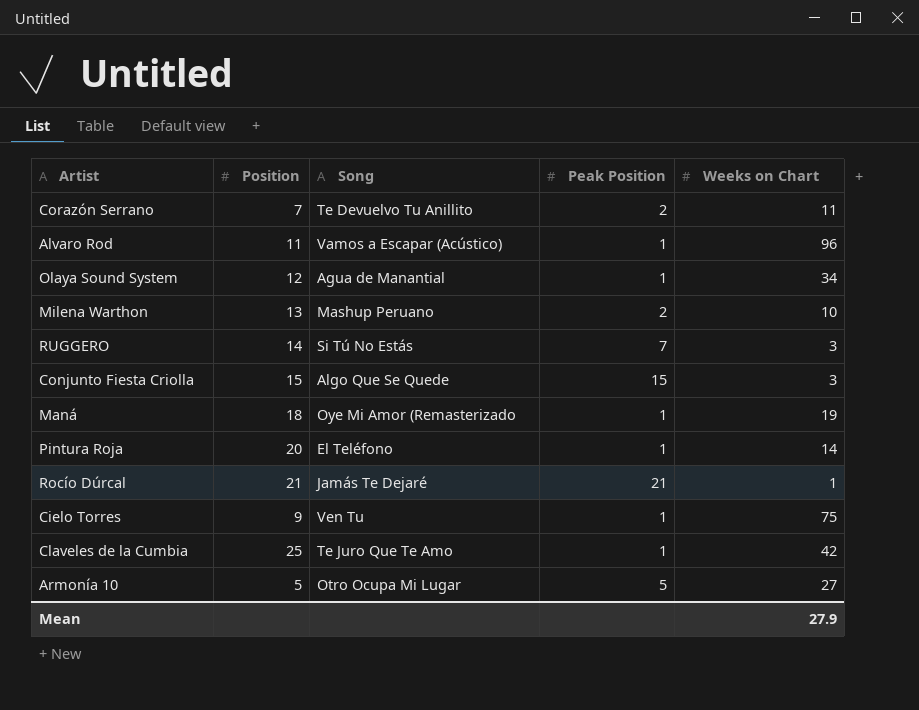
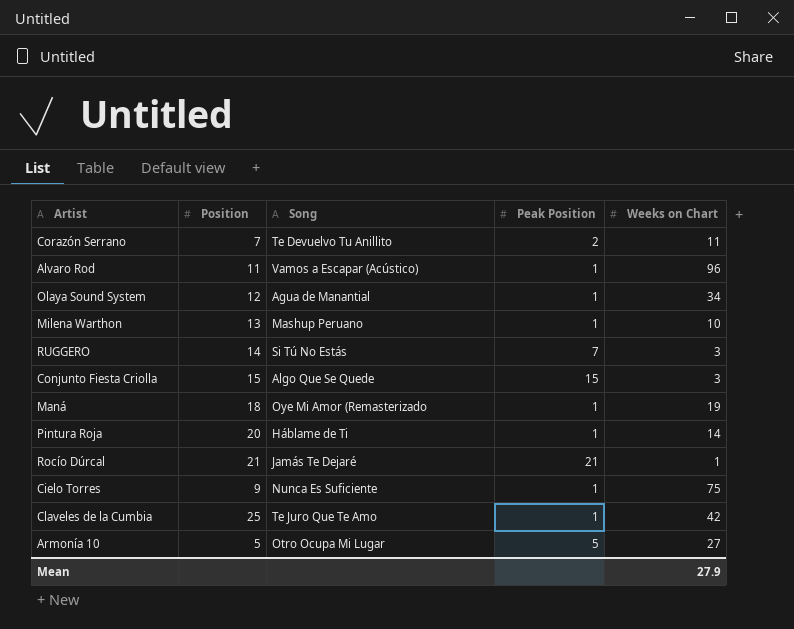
Milena Warthon | Peak Position: 2 -> 1
Pintura Roja | Song: El Teléfono -> Háblame de Ti
Cielo Torres | Song: Ven Tu -> Nunca Es Suficiente

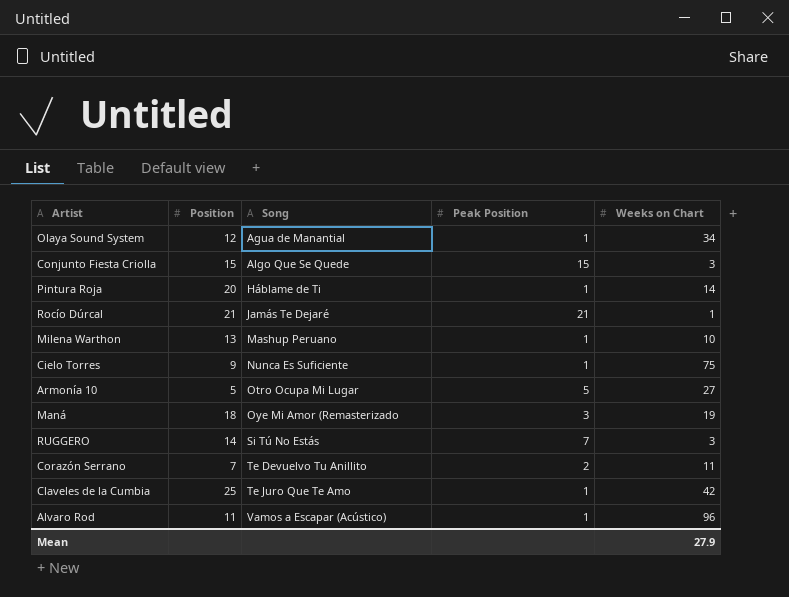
row order: none -> Song ascending
Maná | Peak Position: 1 -> 3

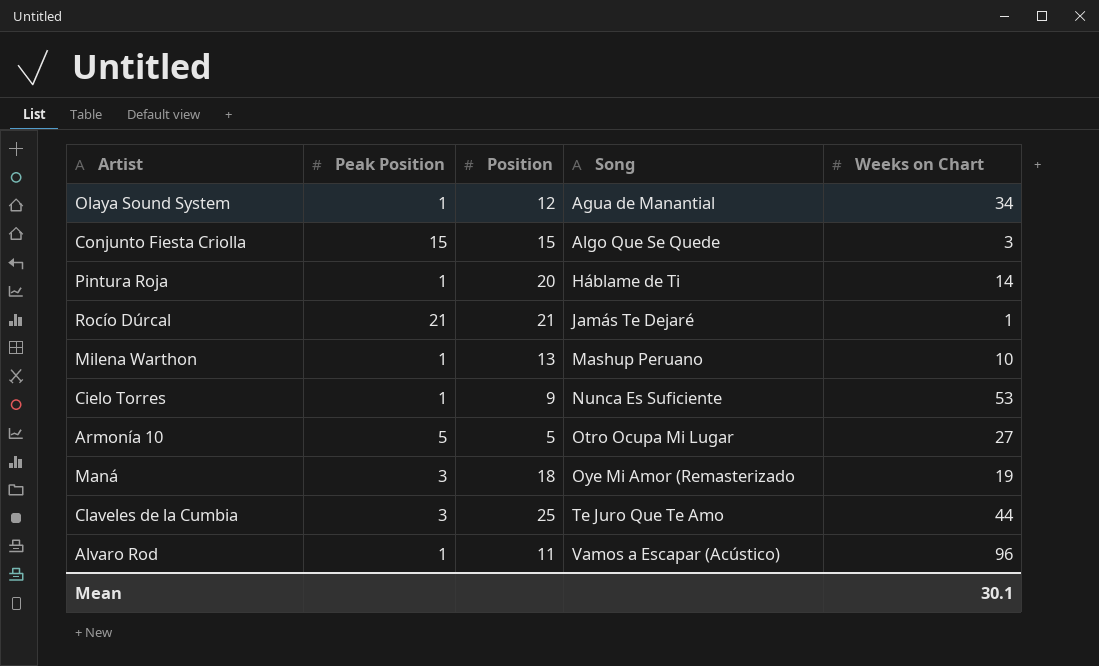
column Peak Position | position: 4 -> 2
row RUGGERO: 14 | Si Tú No Estás | 7 | 3 -> none
row Corazón Serrano: 7 | Te Devuelvo Tu Anillito | 2 | 11 -> none
Cielo Torres | Weeks on Chart: 75 -> 53
Claveles de la Cumbia | Peak Position: 1 -> 3
Claveles de la Cumbia | Weeks on Chart: 42 -> 44
Mean | Weeks on Chart: 27.9 -> 30.1

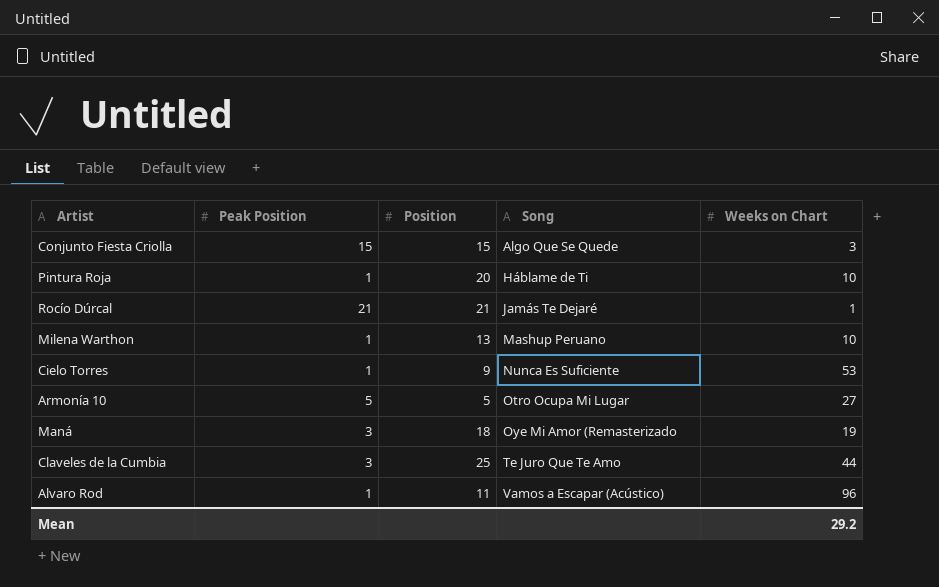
row Olaya Sound System: 1 | 12 | Agua de Manantial | 34 -> none
Pintura Roja | Weeks on Chart: 14 -> 10
Mean | Weeks on Chart: 30.1 -> 29.2

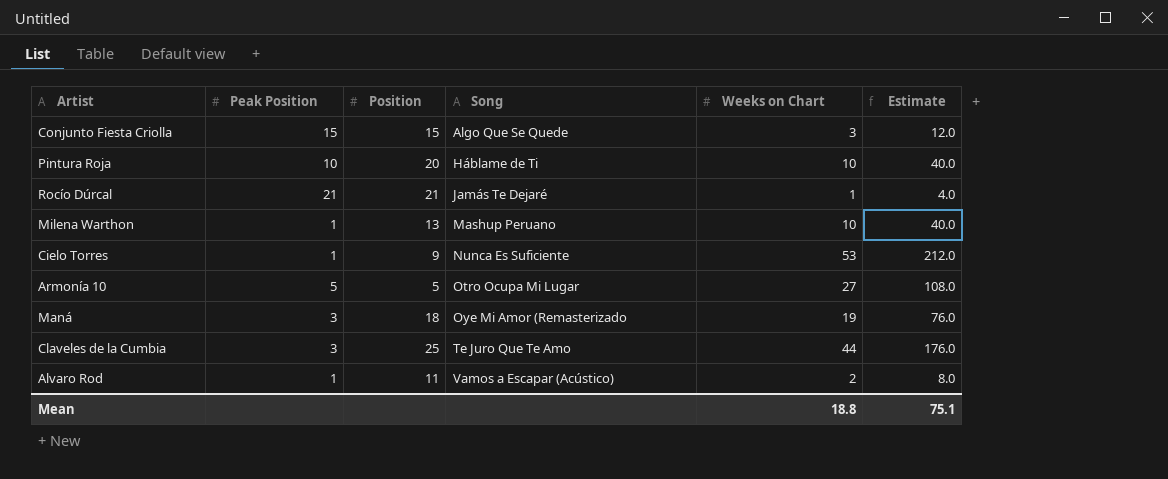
column Estimate | formula: none -> [Weeks on Chart] * 4
Pintura Roja | Peak Position: 1 -> 10
Alvaro Rod | Weeks on Chart: 96 -> 2
Mean | Weeks on Chart: 29.2 -> 18.8

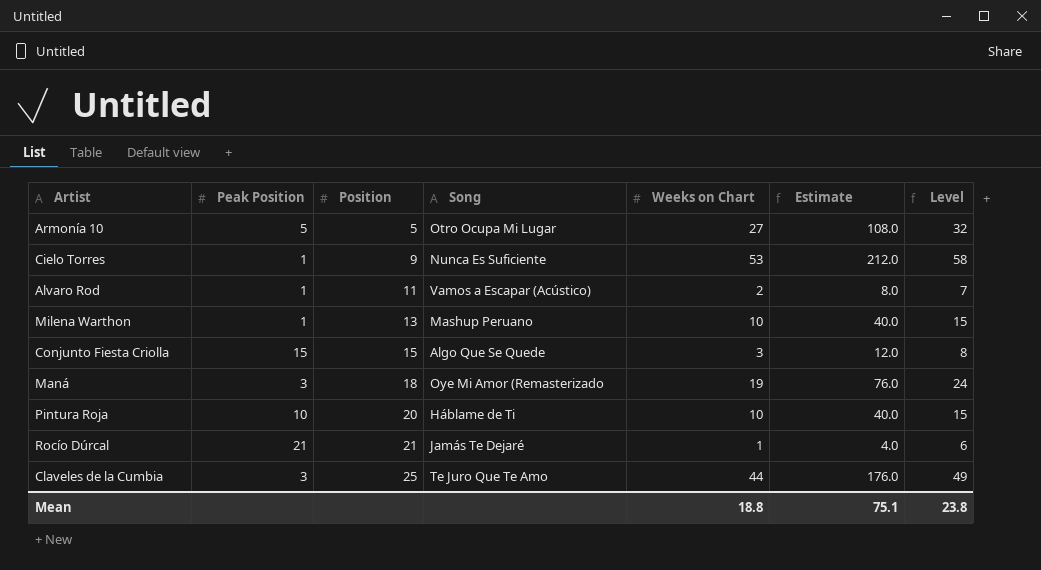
row order: Song ascending -> Position ascending
column Level | formula: none -> [Weeks on Chart] + 5

